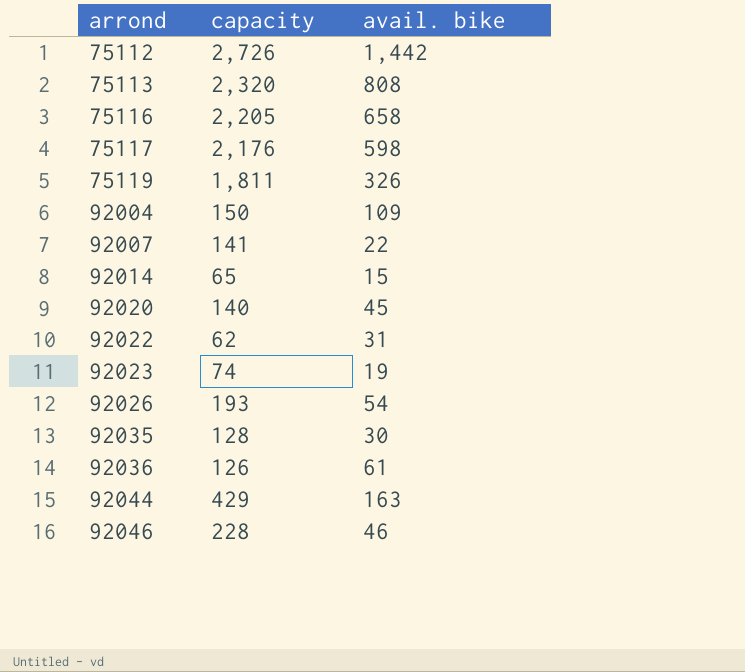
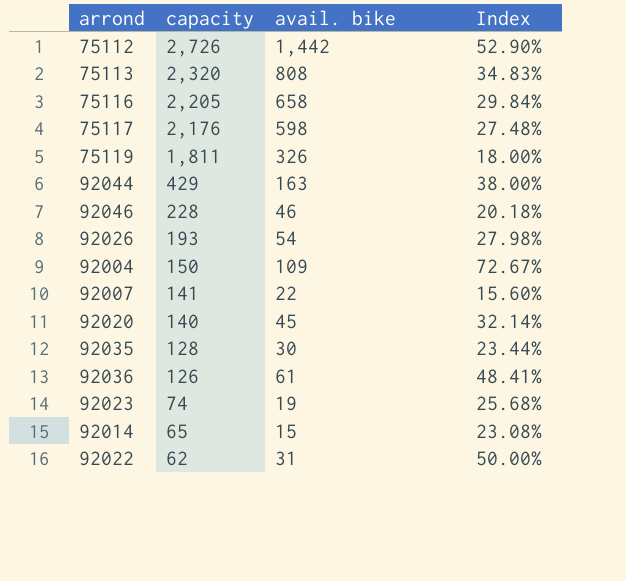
row order: arrond ascending -> capacity descending
column Index | formula: none -> [avail. bike] / [capacity]

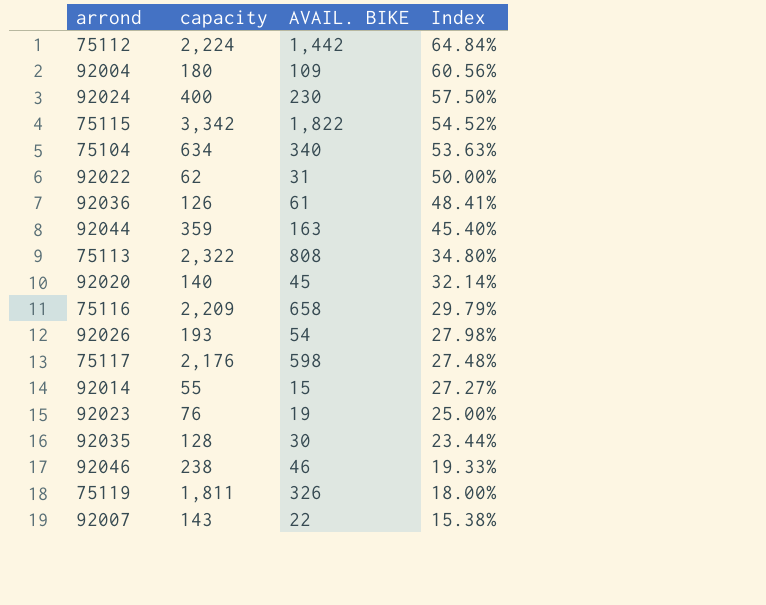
row order: capacity descending -> Index descending
column name: avail. bike -> AVAIL. BIKE
75112 | capacity: 2,726 -> 2,224
75112 | Index: 52.90% -> 64.84%
92004 | capacity: 150 -> 180
92004 | Index: 72.67% -> 60.56%
row 92024: none -> 400 | 230 | 57.50%
row 75115: none -> 3,342 | 1,822 | 54.52%
row 75104: none -> 634 | 340 | 53.63%
92044 | capacity: 429 -> 359
92044 | Index: 38.00% -> 45.40%
75113 | capacity: 2,320 -> 2,322
75113 | Index: 34.83% -> 34.80%
75116 | capacity: 2,205 -> 2,209
75116 | Index: 29.84% -> 29.79%
92014 | capacity: 65 -> 55
92014 | Index: 23.08% -> 27.27%
92023 | capacity: 74 -> 76
92023 | Index: 25.68% -> 25.00%
92046 | capacity: 228 -> 238
92046 | Index: 20.18% -> 19.33%
92007 | capacity: 141 -> 143
92007 | Index: 15.60% -> 15.38%

